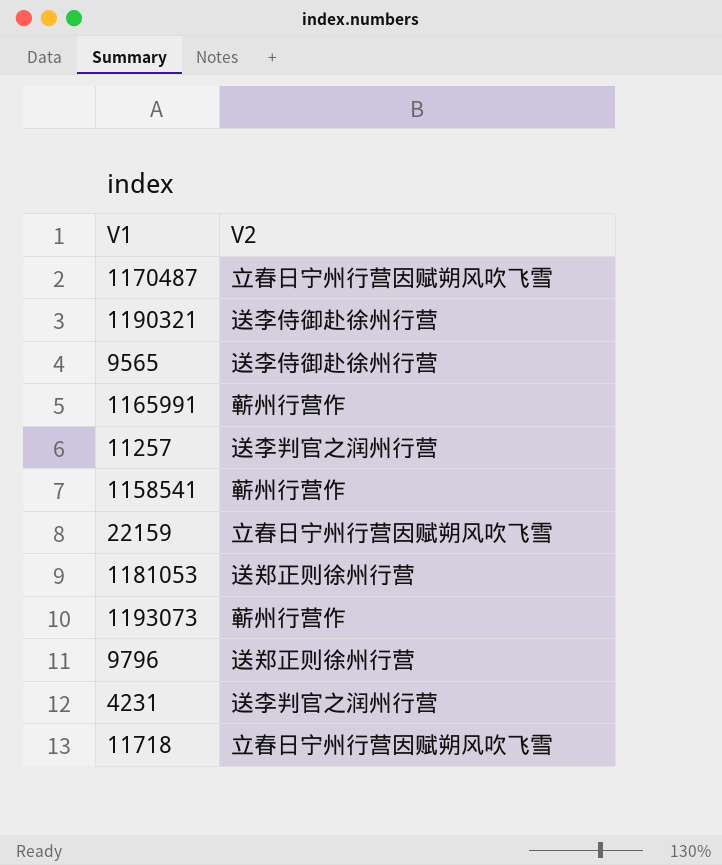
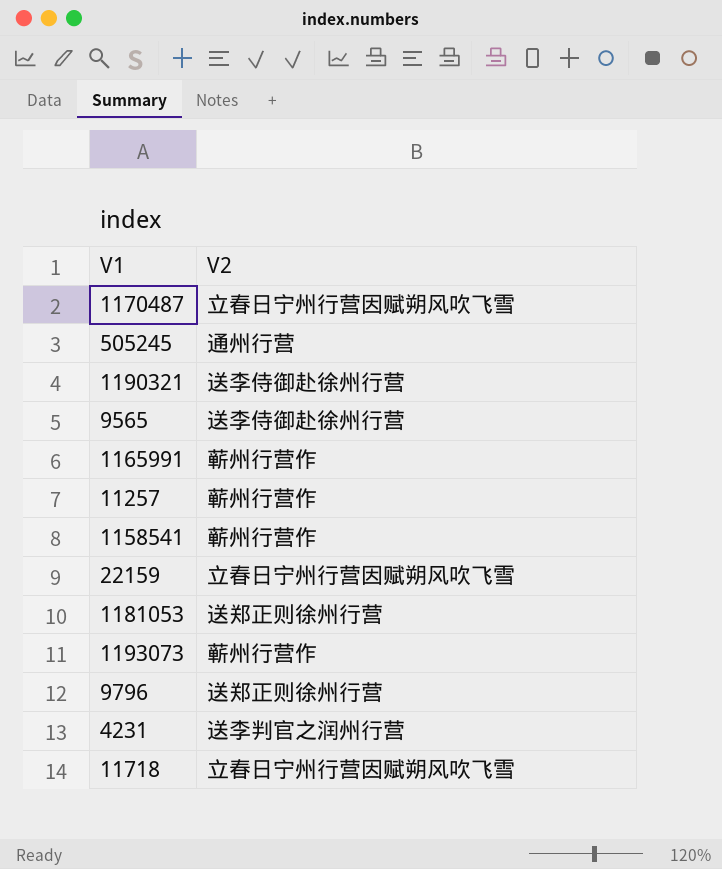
row 505245: none -> 通州行营
11257 | V2: 送李判官之润州行营 -> 蕲州行营作

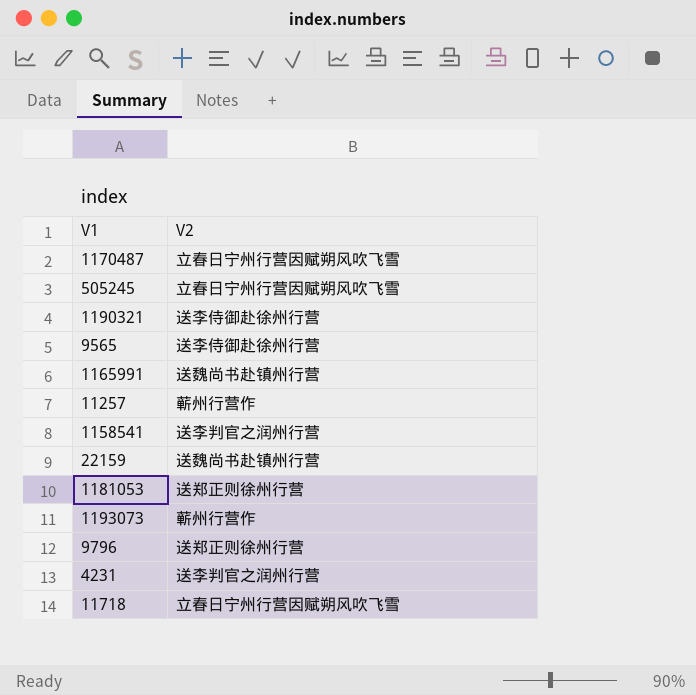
505245 | V2: 通州行营 -> 立春日宁州行营因赋朔风吹飞雪
1165991 | V2: 蕲州行营作 -> 送魏尚书赴镇州行营
1158541 | V2: 蕲州行营作 -> 送李判官之润州行营
22159 | V2: 立春日宁州行营因赋朔风吹飞雪 -> 送魏尚书赴镇州行营

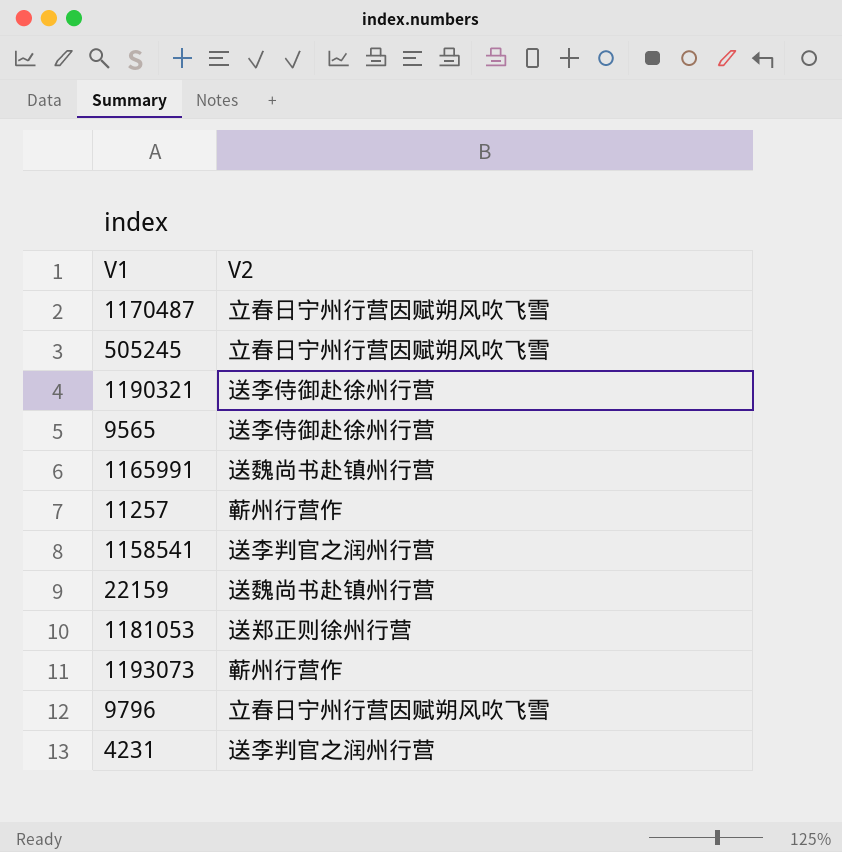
row 11718: 立春日宁州行营因赋朔风吹飞雪 -> none
9796 | V2: 送郑正则徐州行营 -> 立春日宁州行营因赋朔风吹飞雪

